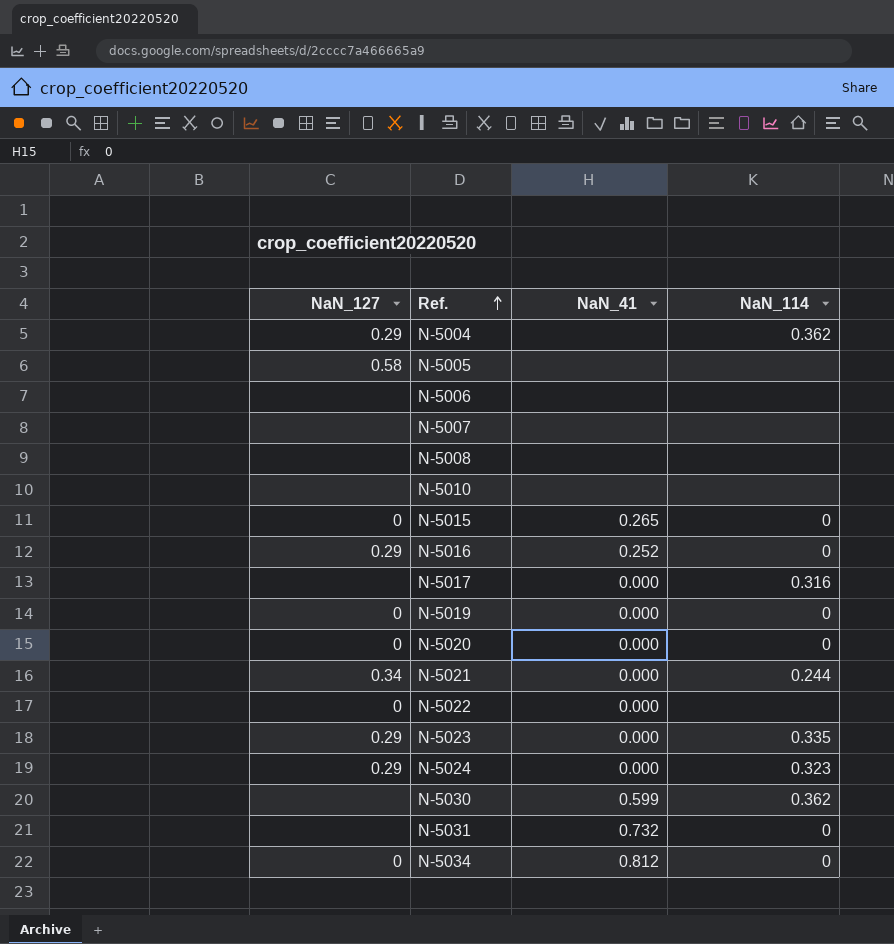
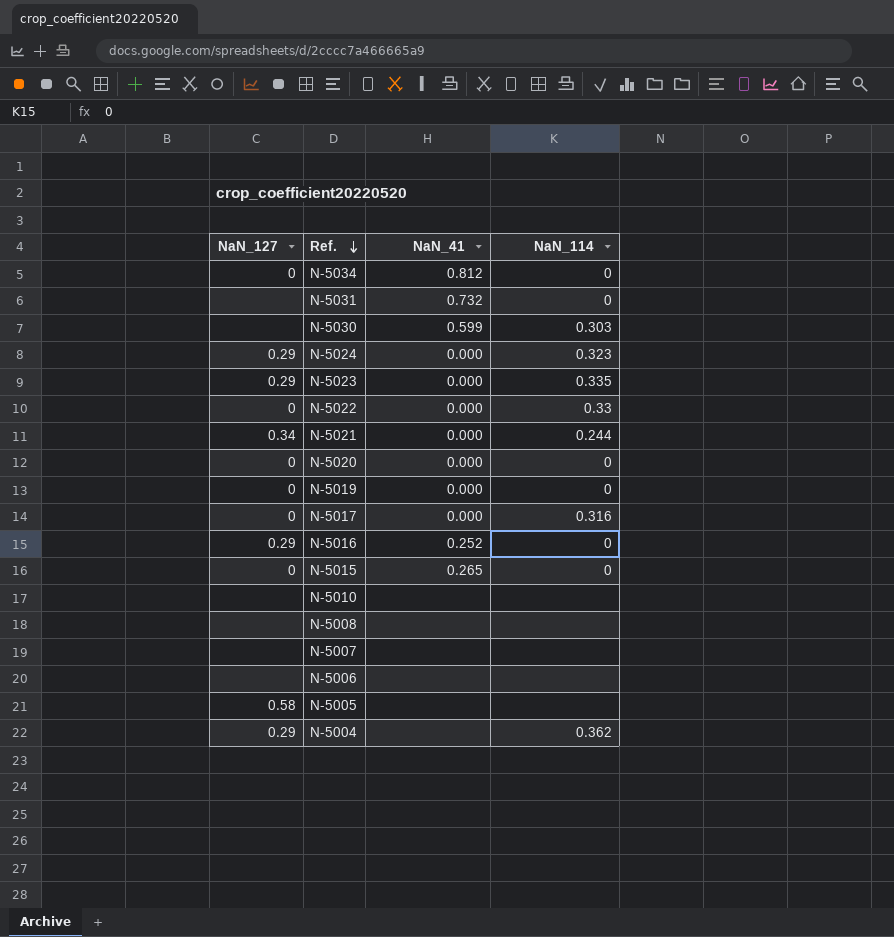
row order: Ref. ascending -> Ref. descending
N-5030 | NaN_114: 0.362 -> 0.303
N-5022 | NaN_114: none -> 0.33
N-5017 | NaN_127: none -> 0

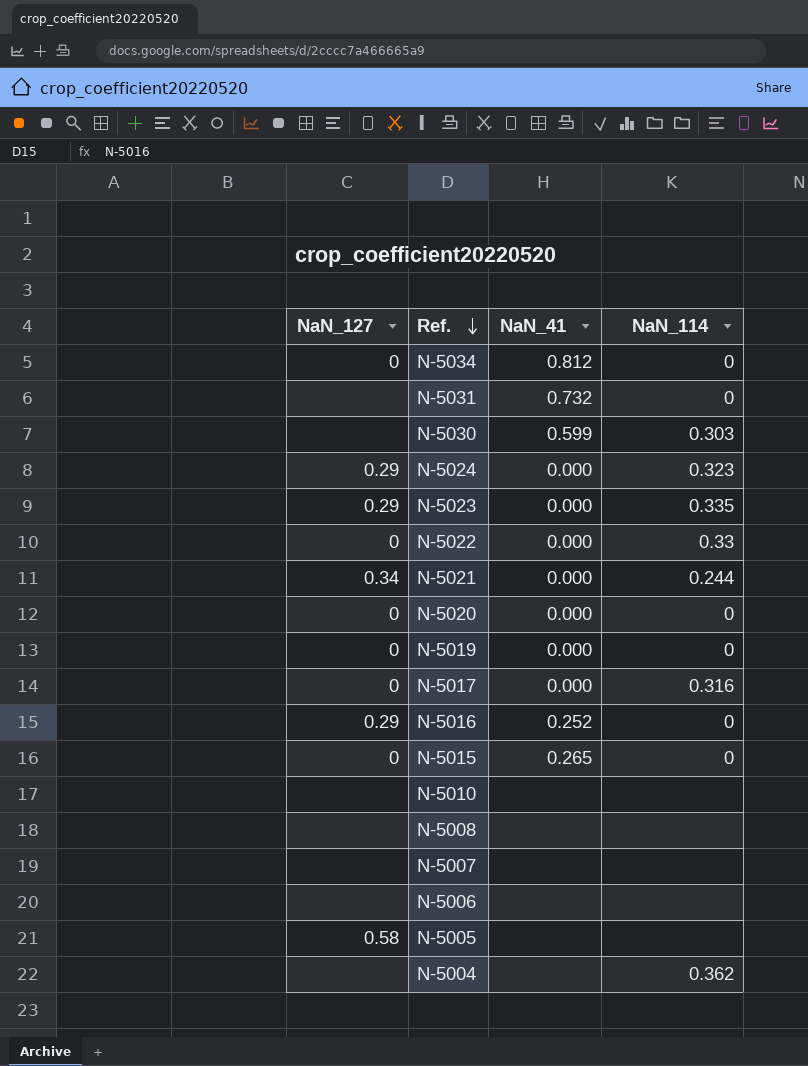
N-5004 | NaN_127: 0.29 -> none

